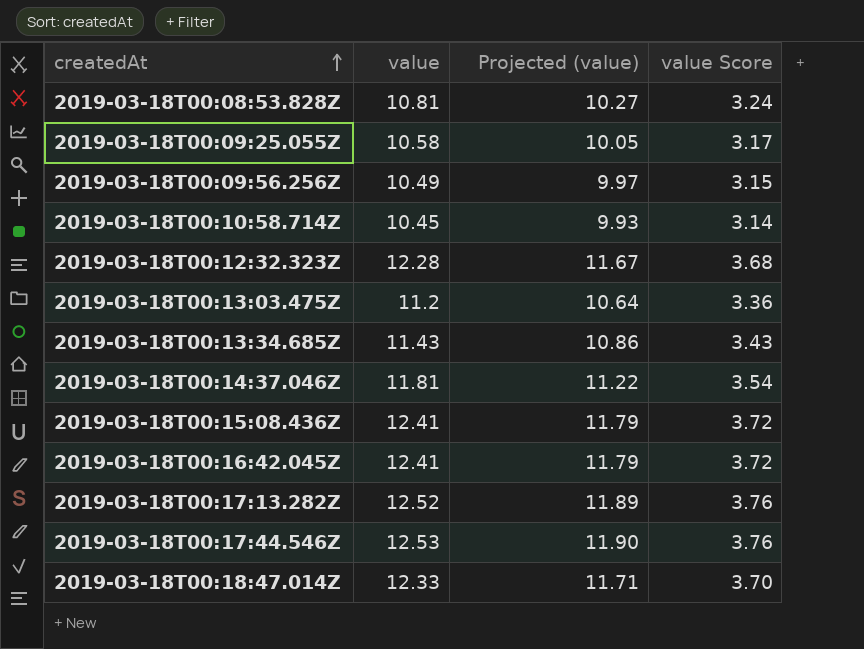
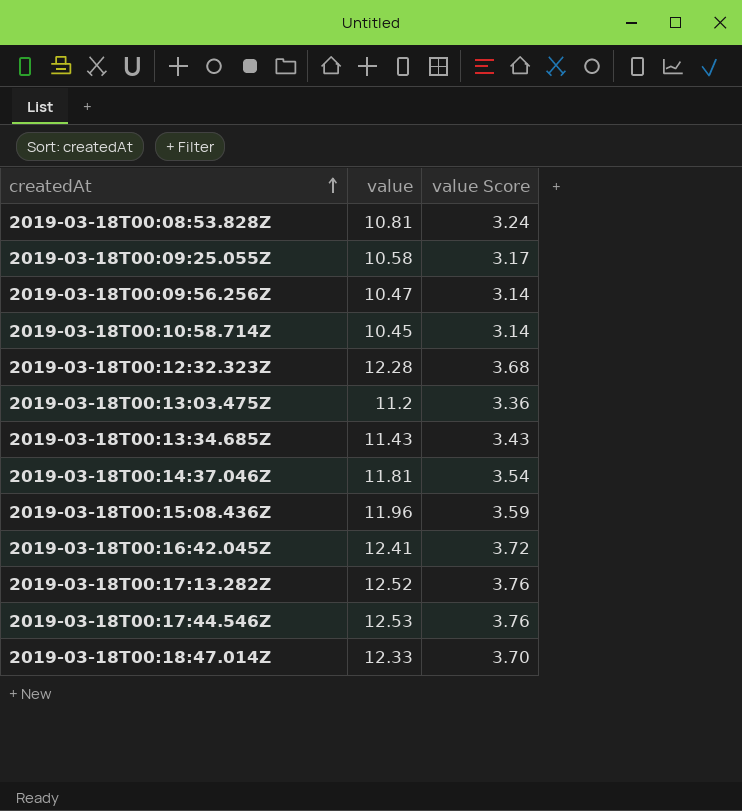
column Projected (value) | formula: [value] * 0.95 -> none
2019-03-18T00:09:56.256Z | value: 10.49 -> 10.47
2019-03-18T00:09:56.256Z | value Score: 3.15 -> 3.14
2019-03-18T00:15:08.436Z | value: 12.41 -> 11.96
2019-03-18T00:15:08.436Z | value Score: 3.72 -> 3.59

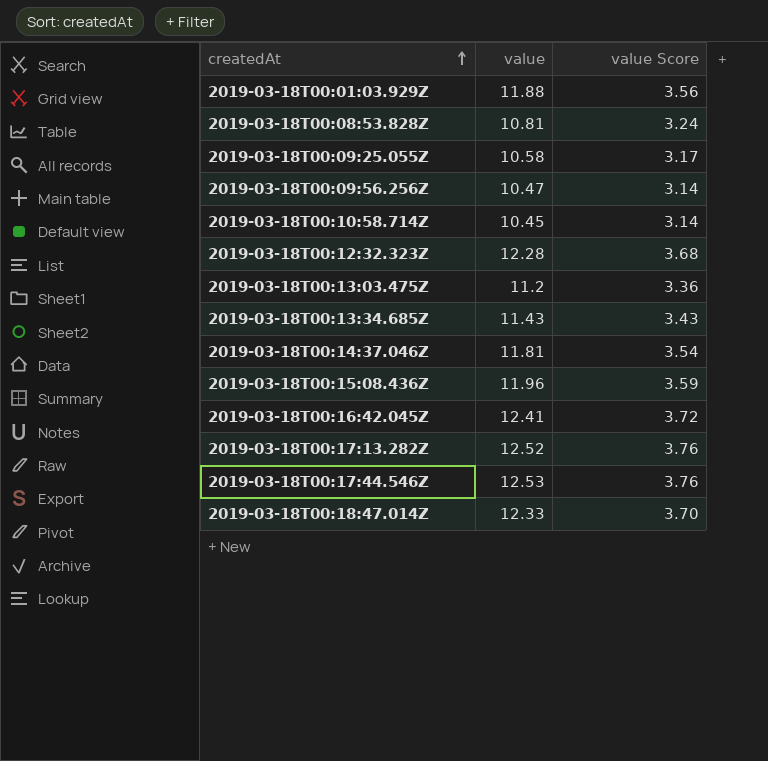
row 2019-03-18T00:01:03.929Z: none -> 11.88 | 3.56

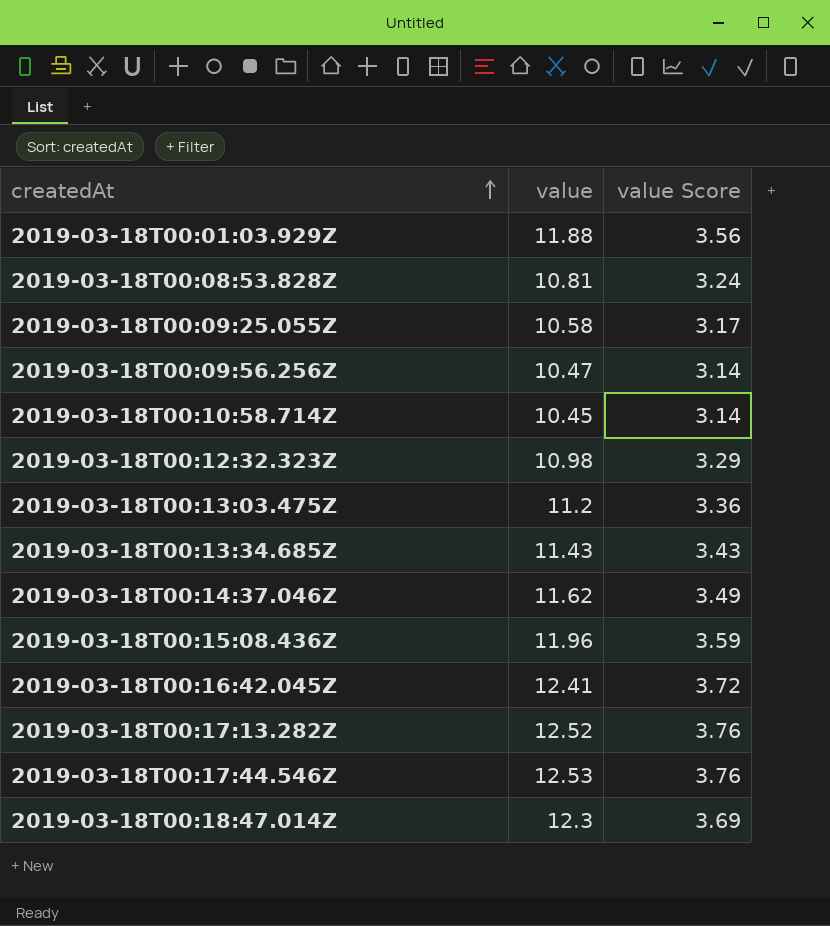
2019-03-18T00:12:32.323Z | value: 12.28 -> 10.98
2019-03-18T00:12:32.323Z | value Score: 3.68 -> 3.29
2019-03-18T00:14:37.046Z | value: 11.81 -> 11.62
2019-03-18T00:14:37.046Z | value Score: 3.54 -> 3.49
2019-03-18T00:18:47.014Z | value: 12.33 -> 12.3
2019-03-18T00:18:47.014Z | value Score: 3.70 -> 3.69

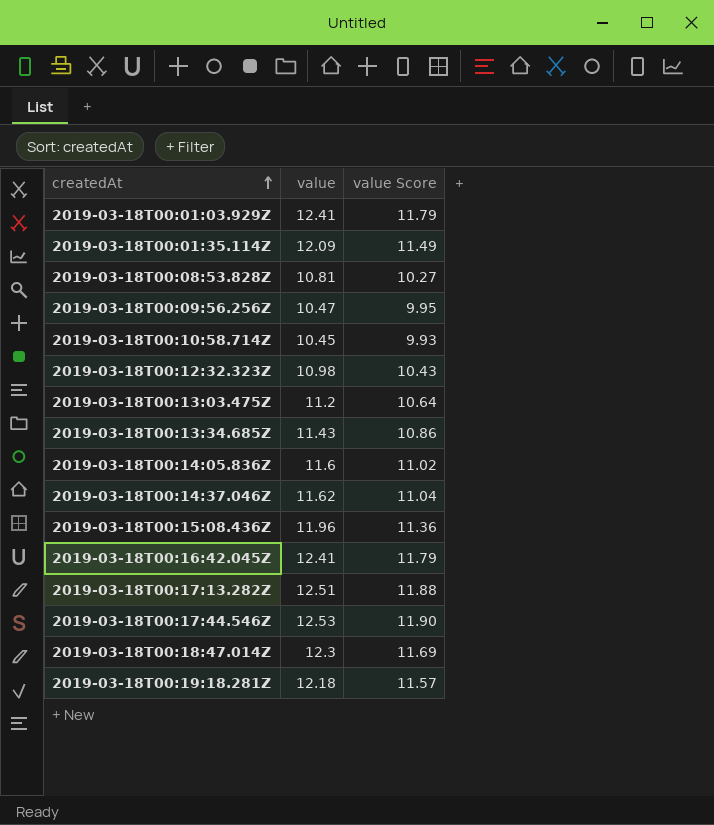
column value Score | formula: [value] * 0.3 -> [value] * 0.95
row 2019-03-18T00:09:25.055Z: 10.58 | 3.17 -> none
2019-03-18T00:01:03.929Z | value: 11.88 -> 12.41
row 2019-03-18T00:01:35.114Z: none -> 12.09 | 11.49
row 2019-03-18T00:14:05.836Z: none -> 11.6 | 11.02
2019-03-18T00:17:13.282Z | value: 12.52 -> 12.51
row 2019-03-18T00:19:18.281Z: none -> 12.18 | 11.57

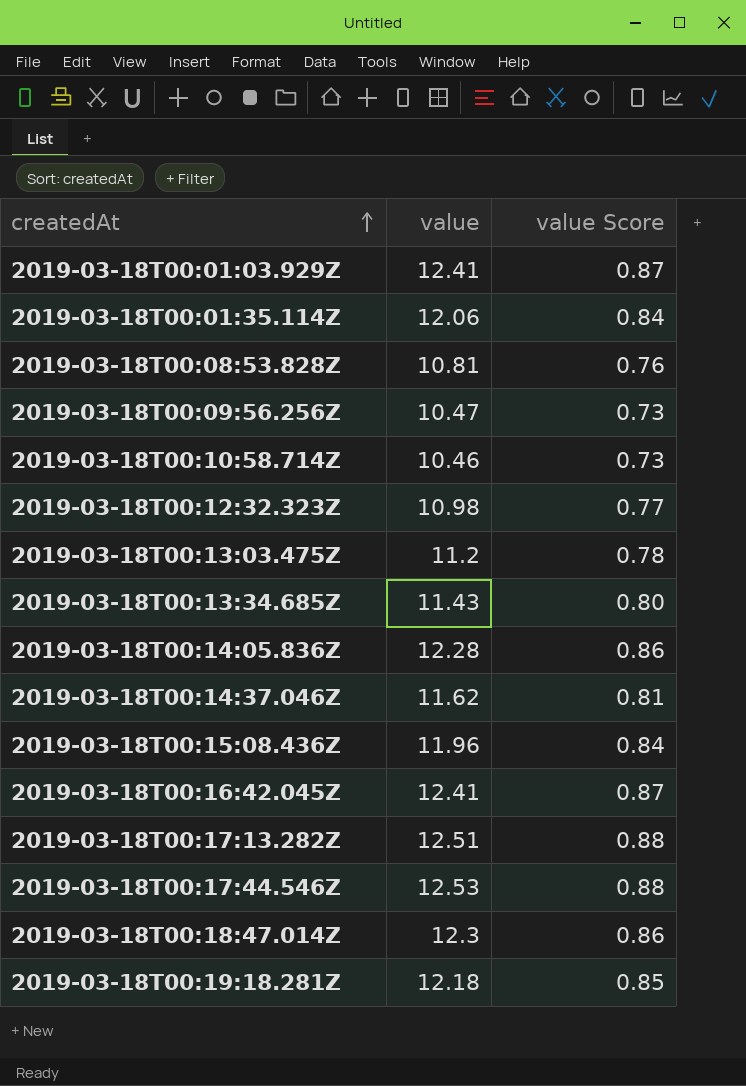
column value Score | formula: [value] * 0.95 -> [value] * 0.07
2019-03-18T00:01:35.114Z | value: 12.09 -> 12.06
2019-03-18T00:10:58.714Z | value: 10.45 -> 10.46
2019-03-18T00:14:05.836Z | value: 11.6 -> 12.28

